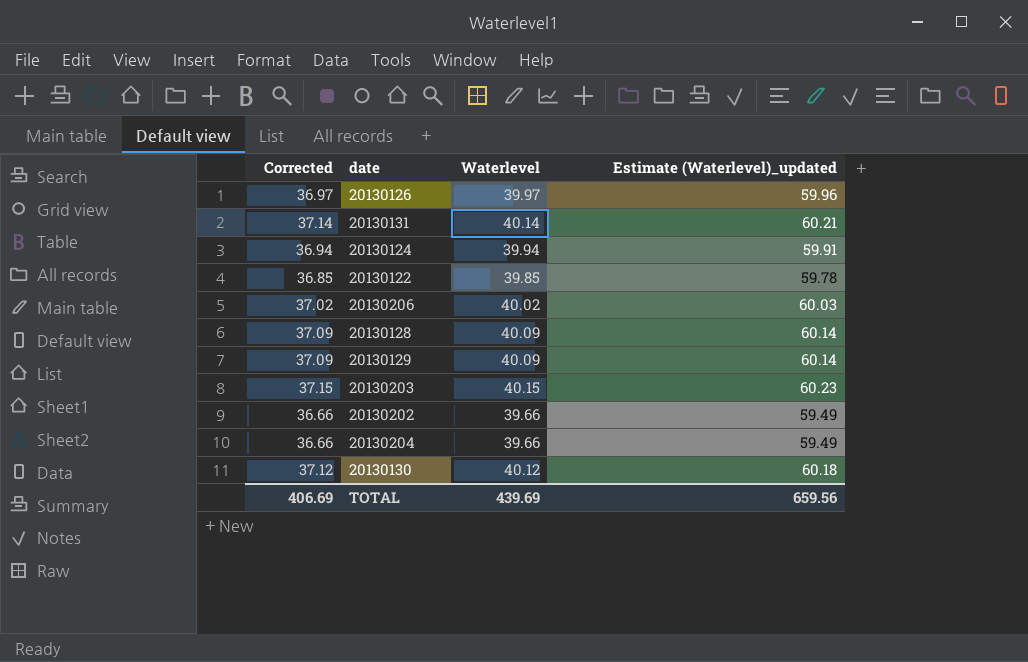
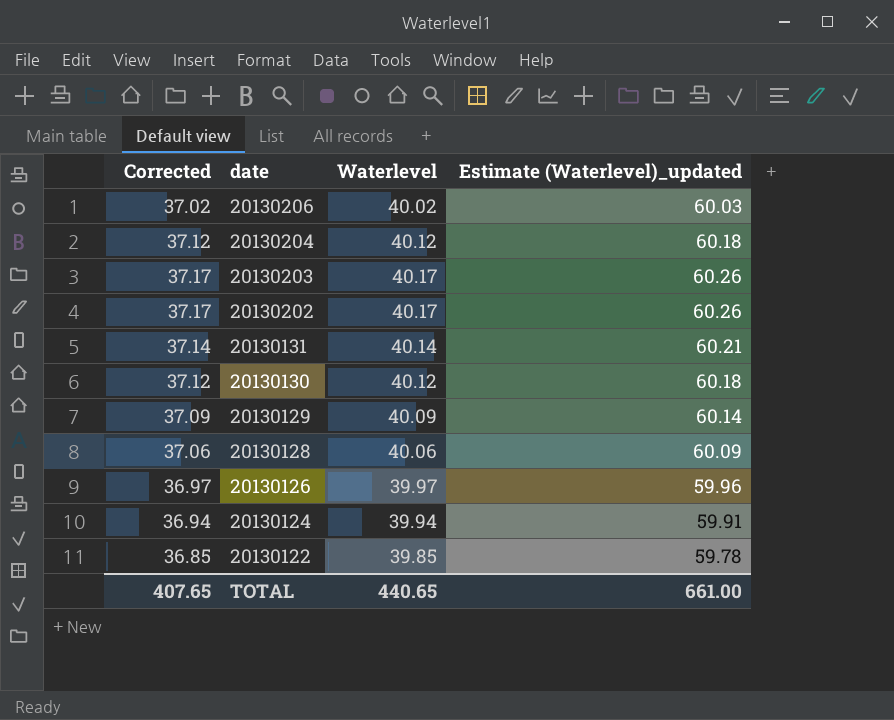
row order: none -> date descending
20130204 | Corrected: 36.66 -> 37.12
20130204 | Waterlevel: 39.66 -> 40.12
20130204 | Estimate (Waterlevel)_updated: 59.49 -> 60.18
20130203 | Corrected: 37.15 -> 37.17
20130203 | Waterlevel: 40.15 -> 40.17
20130203 | Estimate (Waterlevel)_updated: 60.23 -> 60.26
20130202 | Corrected: 36.66 -> 37.17
20130202 | Waterlevel: 39.66 -> 40.17
20130202 | Estimate (Waterlevel)_updated: 59.49 -> 60.26
20130128 | Corrected: 37.09 -> 37.06
20130128 | Waterlevel: 40.09 -> 40.06
20130128 | Estimate (Waterlevel)_updated: 60.14 -> 60.09
TOTAL | Corrected: 406.69 -> 407.65
TOTAL | Waterlevel: 439.69 -> 440.65
TOTAL | Estimate (Waterlevel)_updated: 659.56 -> 661.00

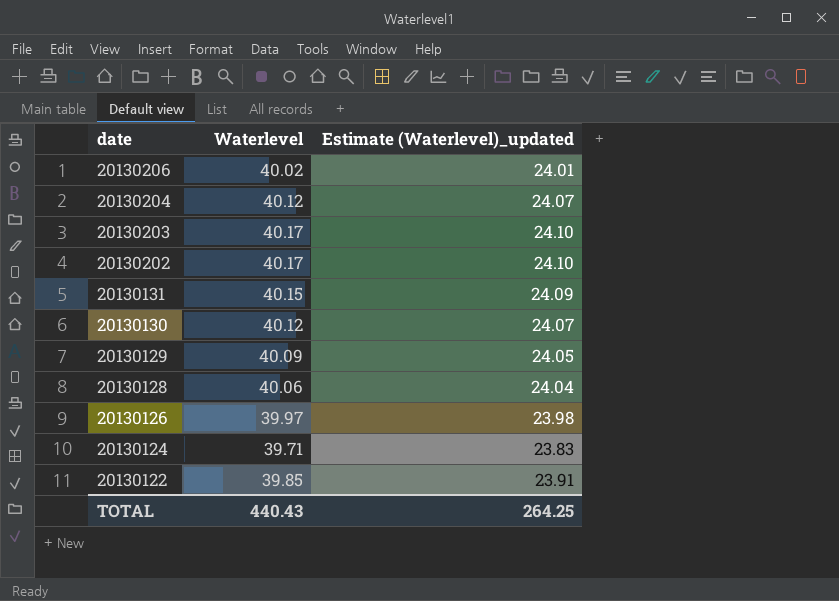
column Corrected | formula: [Waterlevel] - 3 -> none
column Estimate (Waterlevel)_updated | formula: [Waterlevel] * 1.5 -> [Waterlevel] * 0.6
20130131 | Waterlevel: 40.14 -> 40.15
20130124 | Waterlevel: 39.94 -> 39.71
TOTAL | Waterlevel: 440.65 -> 440.43
TOTAL | Estimate (Waterlevel)_updated: 661.00 -> 264.25

